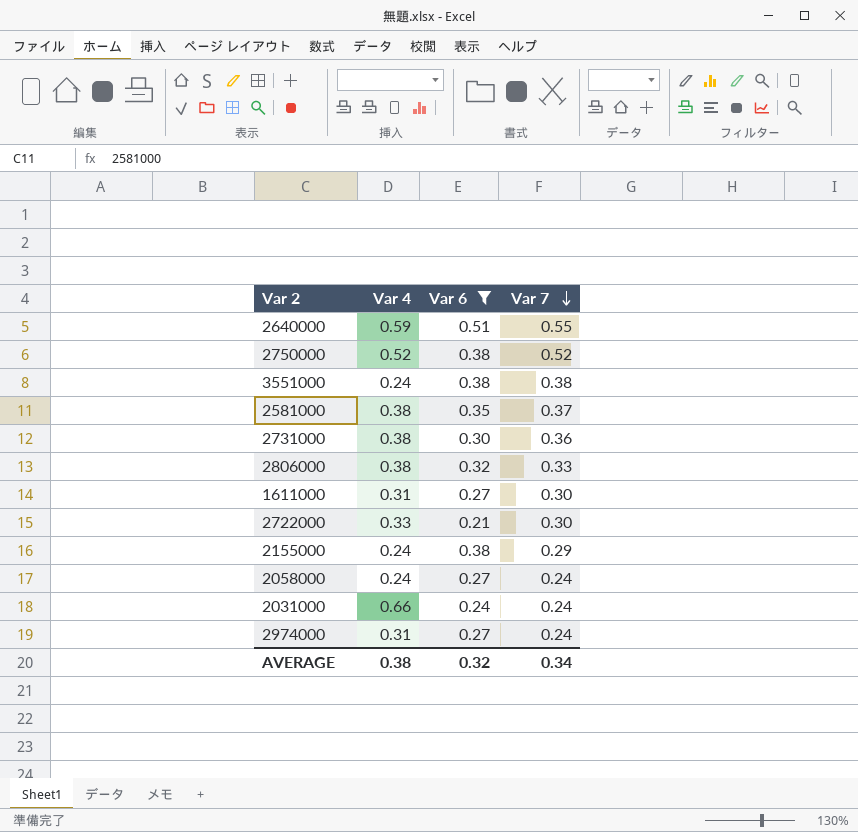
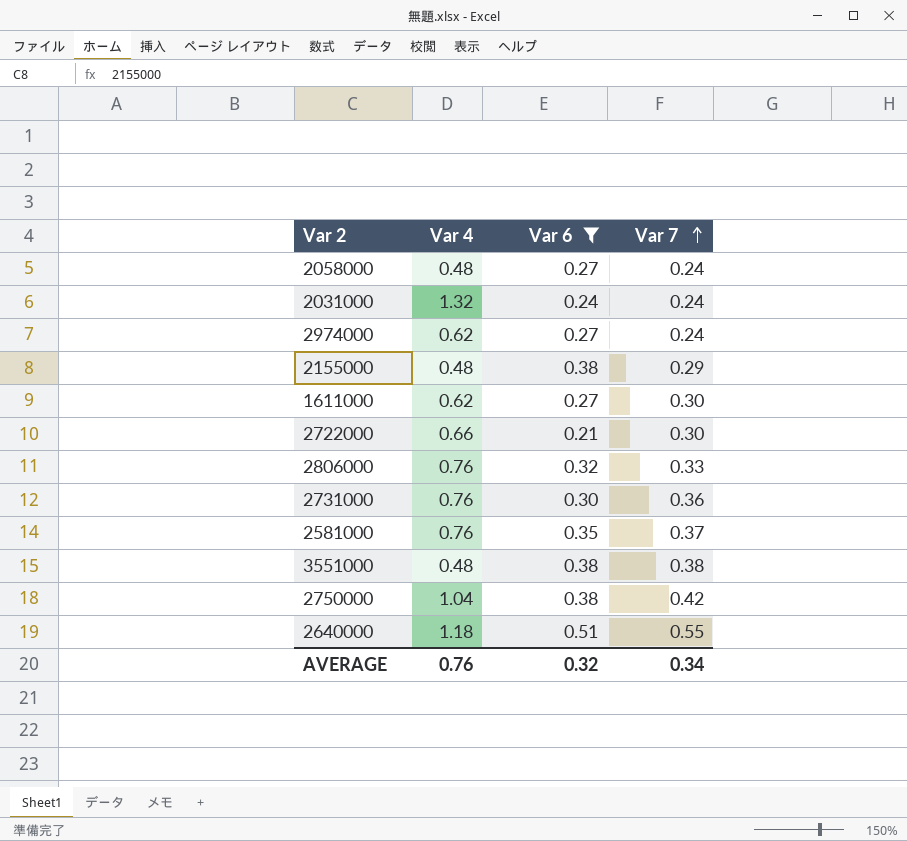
row order: Var 7 descending -> Var 7 ascending
2058000 | Var 4: 0.24 -> 0.48
2031000 | Var 4: 0.66 -> 1.32
2974000 | Var 4: 0.31 -> 0.62
2155000 | Var 4: 0.24 -> 0.48
1611000 | Var 4: 0.31 -> 0.62
2722000 | Var 4: 0.33 -> 0.66
2806000 | Var 4: 0.38 -> 0.76
2731000 | Var 4: 0.38 -> 0.76
2581000 | Var 4: 0.38 -> 0.76
3551000 | Var 4: 0.24 -> 0.48
2750000 | Var 4: 0.52 -> 1.04
2750000 | Var 7: 0.52 -> 0.42
2640000 | Var 4: 0.59 -> 1.18
AVERAGE | Var 4: 0.38 -> 0.76

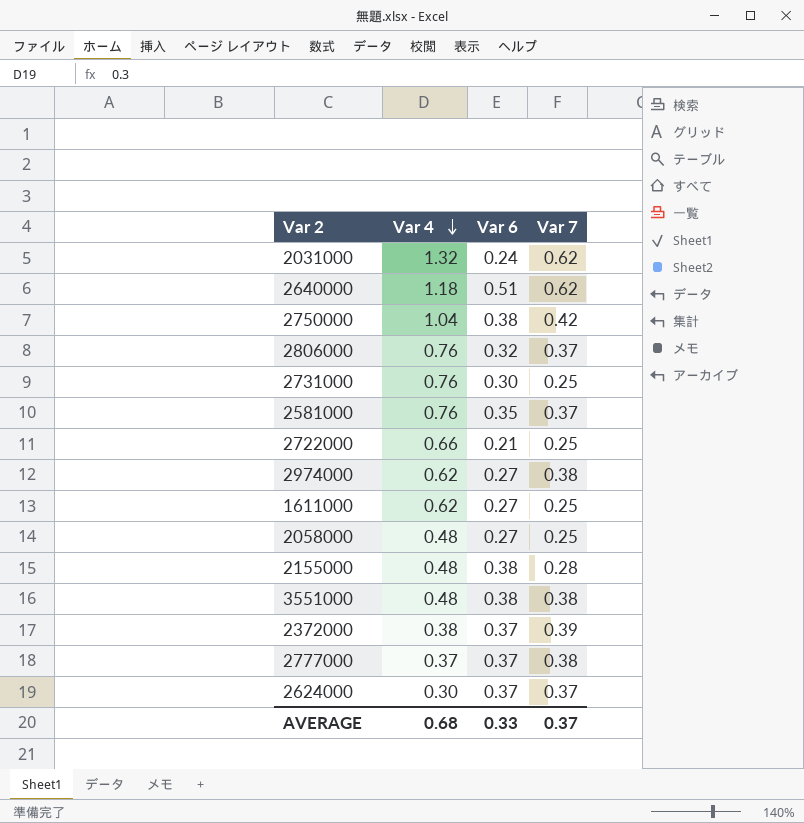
filter: Var 6 != 0.37 -> none
row order: Var 7 ascending -> Var 4 descending
2031000 | Var 7: 0.24 -> 0.62
2640000 | Var 7: 0.55 -> 0.62
2806000 | Var 7: 0.33 -> 0.37
2731000 | Var 7: 0.36 -> 0.25
2722000 | Var 7: 0.30 -> 0.25
2974000 | Var 7: 0.24 -> 0.38
1611000 | Var 7: 0.30 -> 0.25
2058000 | Var 7: 0.24 -> 0.25
2155000 | Var 7: 0.29 -> 0.28
AVERAGE | Var 4: 0.76 -> 0.68
AVERAGE | Var 6: 0.32 -> 0.33
AVERAGE | Var 7: 0.34 -> 0.37

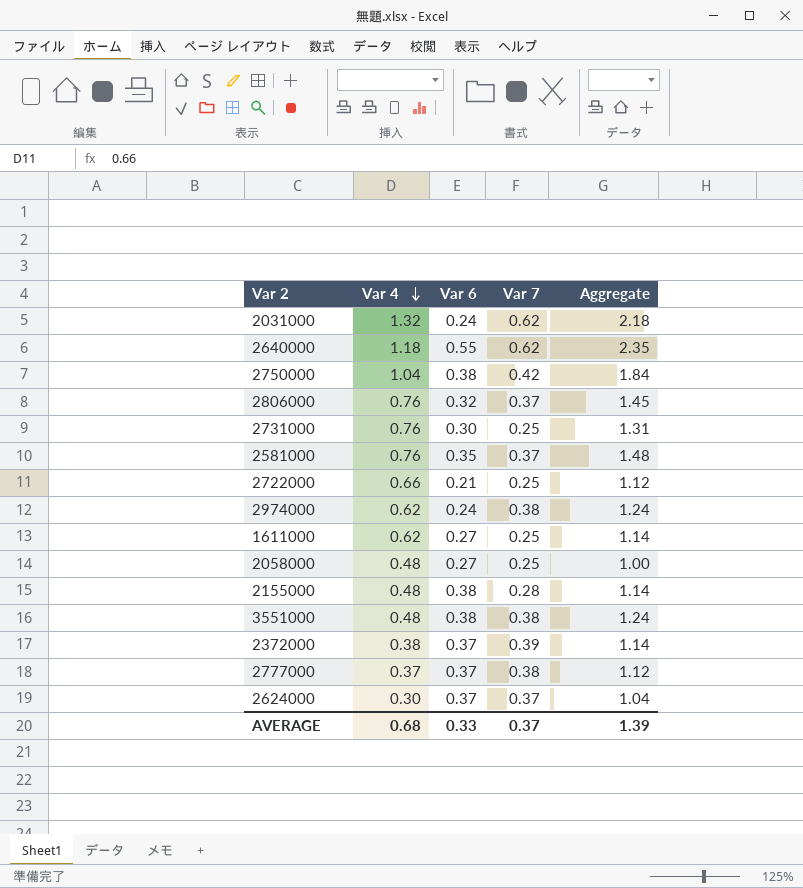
column Aggregate | formula: none -> [Var 4] + [Var 6] + [Var 7]
2640000 | Var 6: 0.51 -> 0.55
2974000 | Var 6: 0.27 -> 0.24

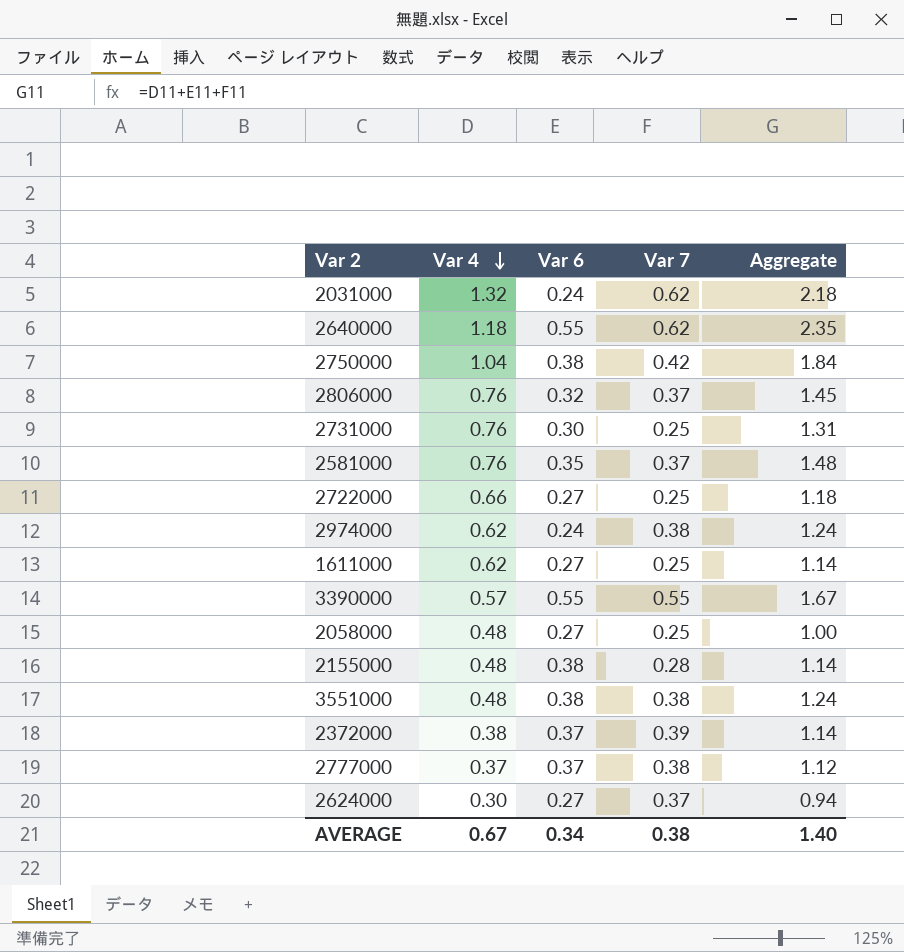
2722000 | Var 6: 0.21 -> 0.27
2722000 | Aggregate: 1.12 -> 1.18
row 3390000: none -> 0.57 | 0.55 | 0.55 | 1.67
2624000 | Var 6: 0.37 -> 0.27
2624000 | Aggregate: 1.04 -> 0.94
AVERAGE | Var 4: 0.68 -> 0.67
AVERAGE | Var 6: 0.33 -> 0.34
AVERAGE | Var 7: 0.37 -> 0.38
AVERAGE | Aggregate: 1.39 -> 1.40

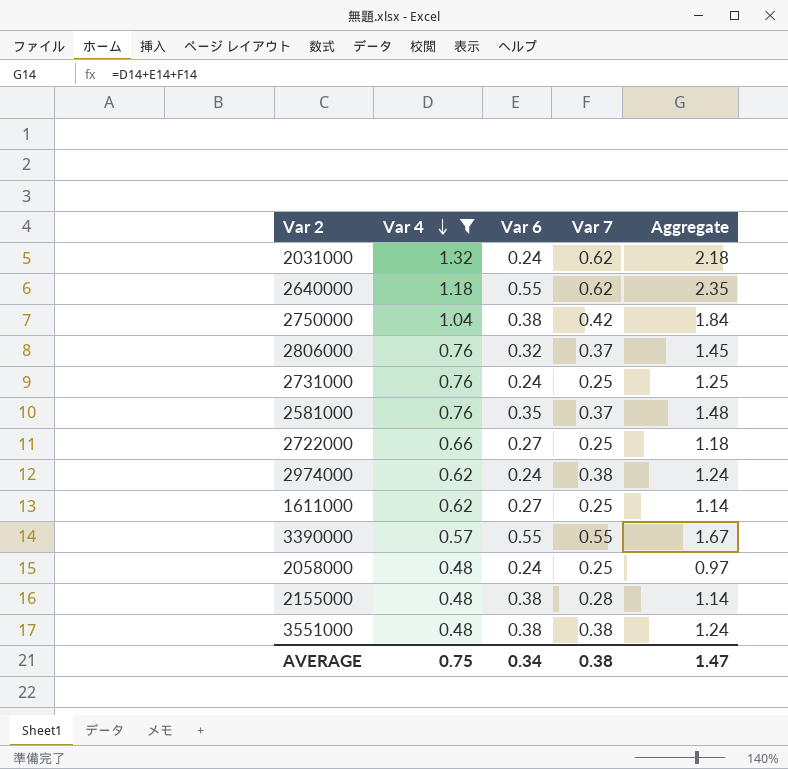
filter: none -> Var 4 >= 0.48
2731000 | Var 6: 0.30 -> 0.24
2731000 | Aggregate: 1.31 -> 1.25
2058000 | Var 6: 0.27 -> 0.24
2058000 | Aggregate: 1.00 -> 0.97
AVERAGE | Var 4: 0.67 -> 0.75
AVERAGE | Aggregate: 1.40 -> 1.47

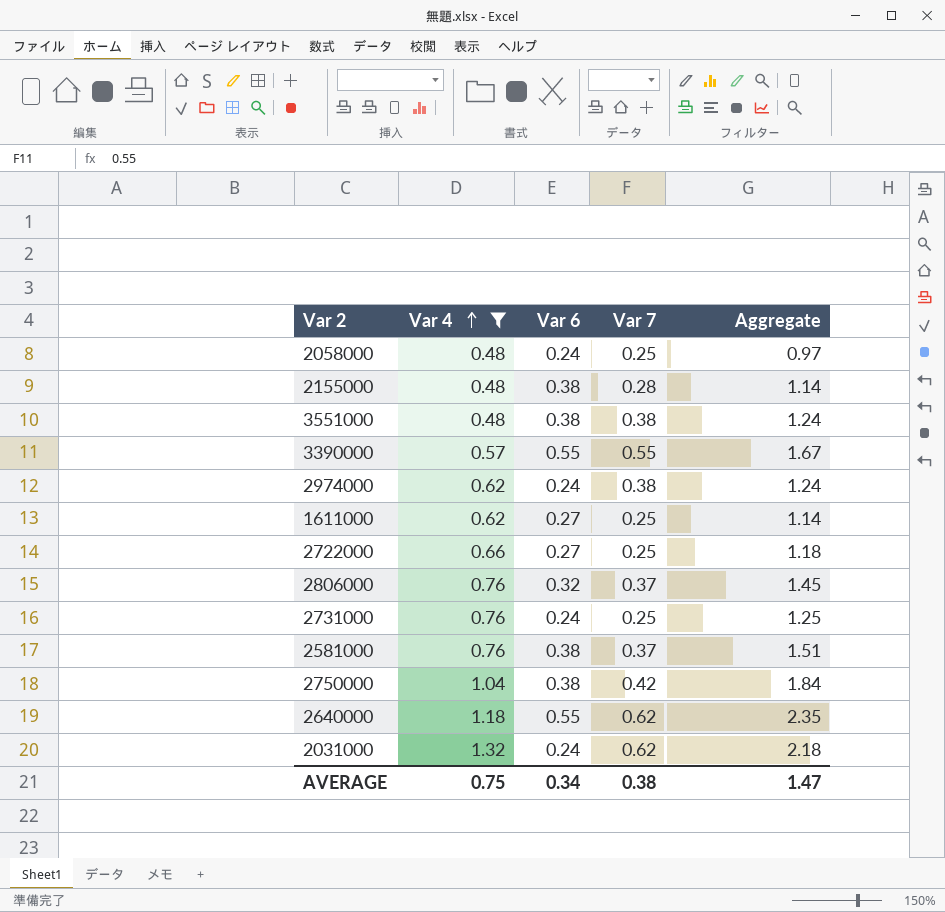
row order: Var 4 descending -> Var 4 ascending
2581000 | Var 6: 0.35 -> 0.38
2581000 | Aggregate: 1.48 -> 1.51

